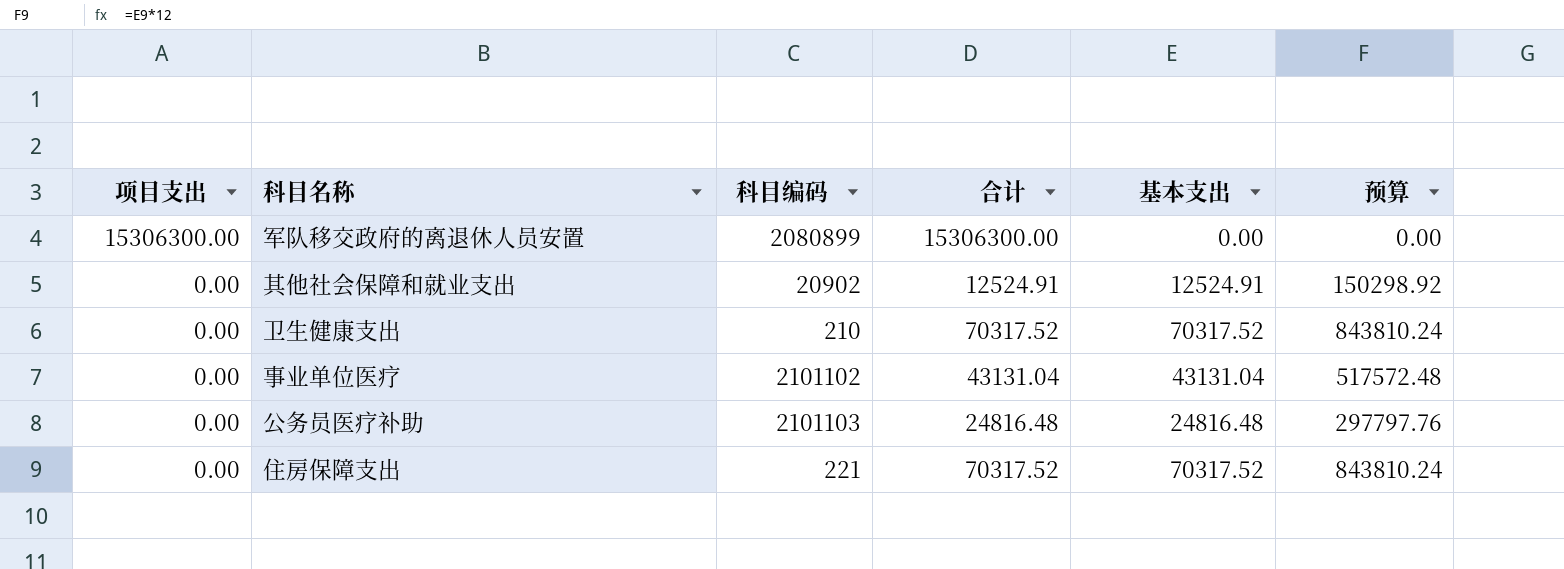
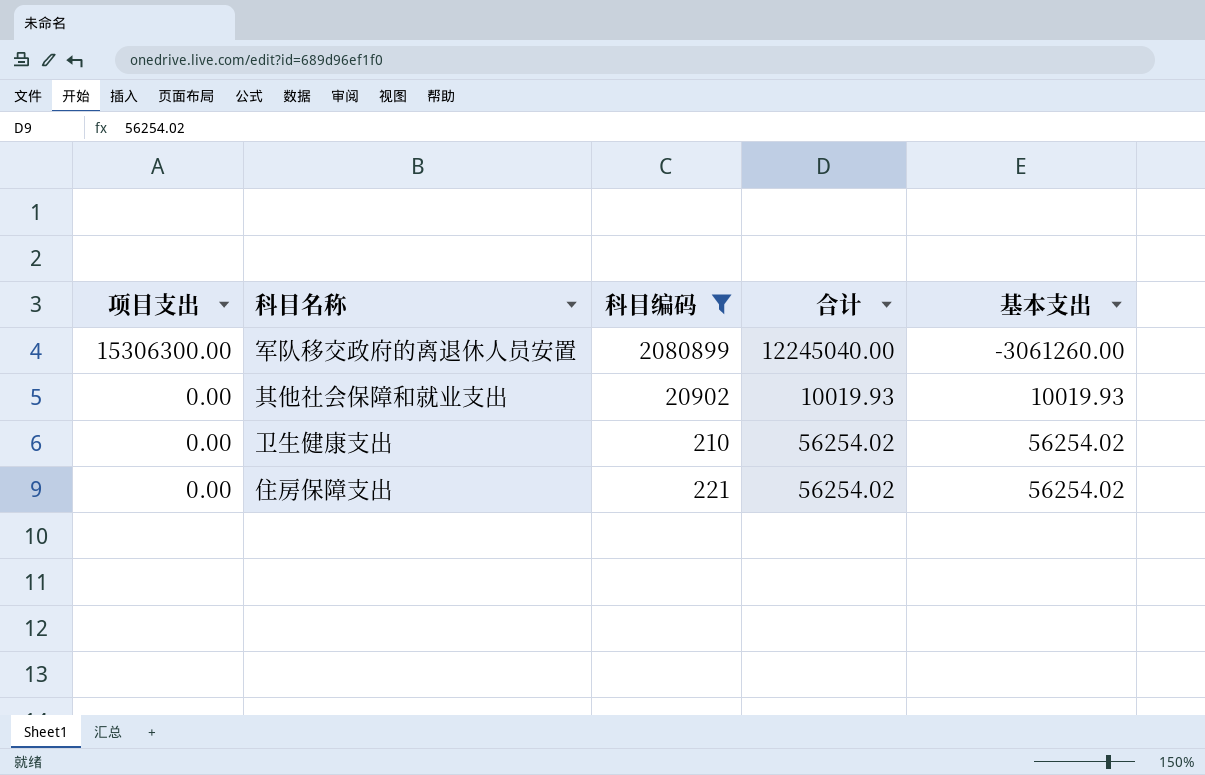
filter: none -> 科目编码 <= 2080899
column 预算 | formula: [基本支出] * 12 -> none
军队移交政府的离退休人员安置 | 合计: 15306300.00 -> 12245040.00
军队移交政府的离退休人员安置 | 基本支出: 0.00 -> -3061260.00
其他社会保障和就业支出 | 合计: 12524.91 -> 10019.93
其他社会保障和就业支出 | 基本支出: 12524.91 -> 10019.93
卫生健康支出 | 合计: 70317.52 -> 56254.02
卫生健康支出 | 基本支出: 70317.52 -> 56254.02
住房保障支出 | 合计: 70317.52 -> 56254.02
住房保障支出 | 基本支出: 70317.52 -> 56254.02

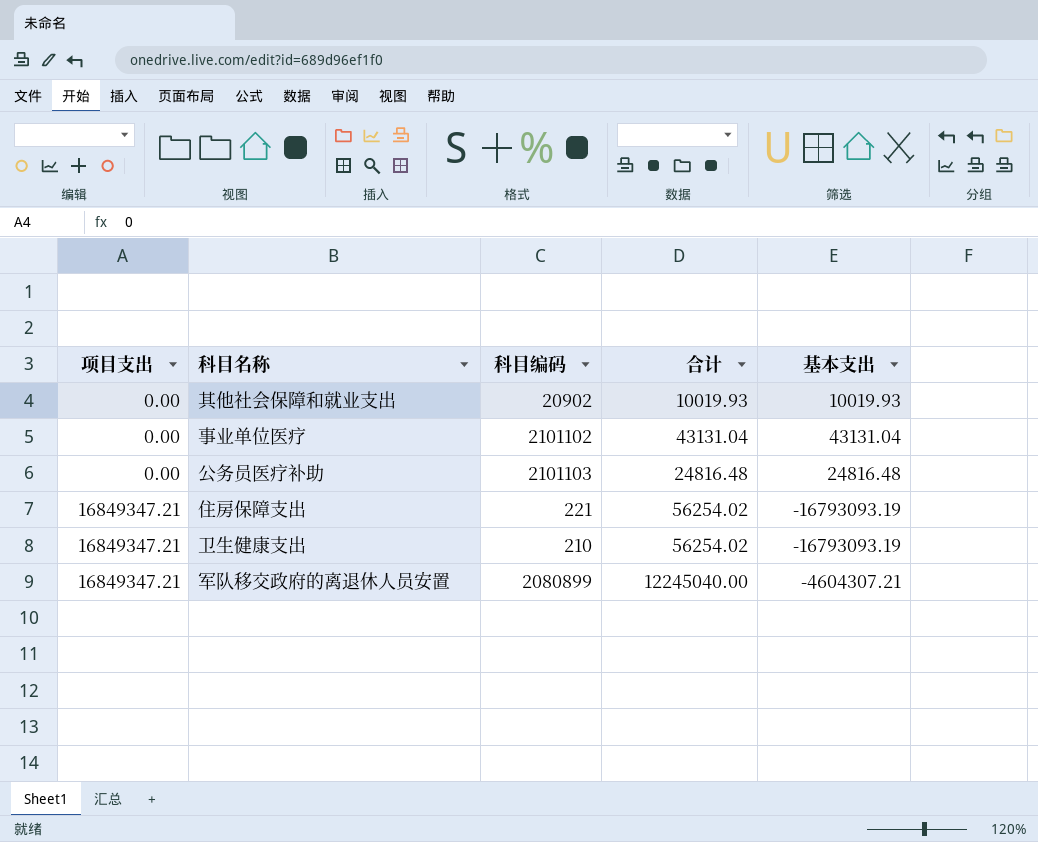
filter: 科目编码 <= 2080899 -> none
row order: 项目支出 descending -> 项目支出 ascending
住房保障支出 | 项目支出: 0.00 -> 16849347.21
住房保障支出 | 基本支出: 56254.02 -> -16793093.19
卫生健康支出 | 项目支出: 0.00 -> 16849347.21
卫生健康支出 | 基本支出: 56254.02 -> -16793093.19
军队移交政府的离退休人员安置 | 项目支出: 15306300.00 -> 16849347.21
军队移交政府的离退休人员安置 | 基本支出: -3061260.00 -> -4604307.21

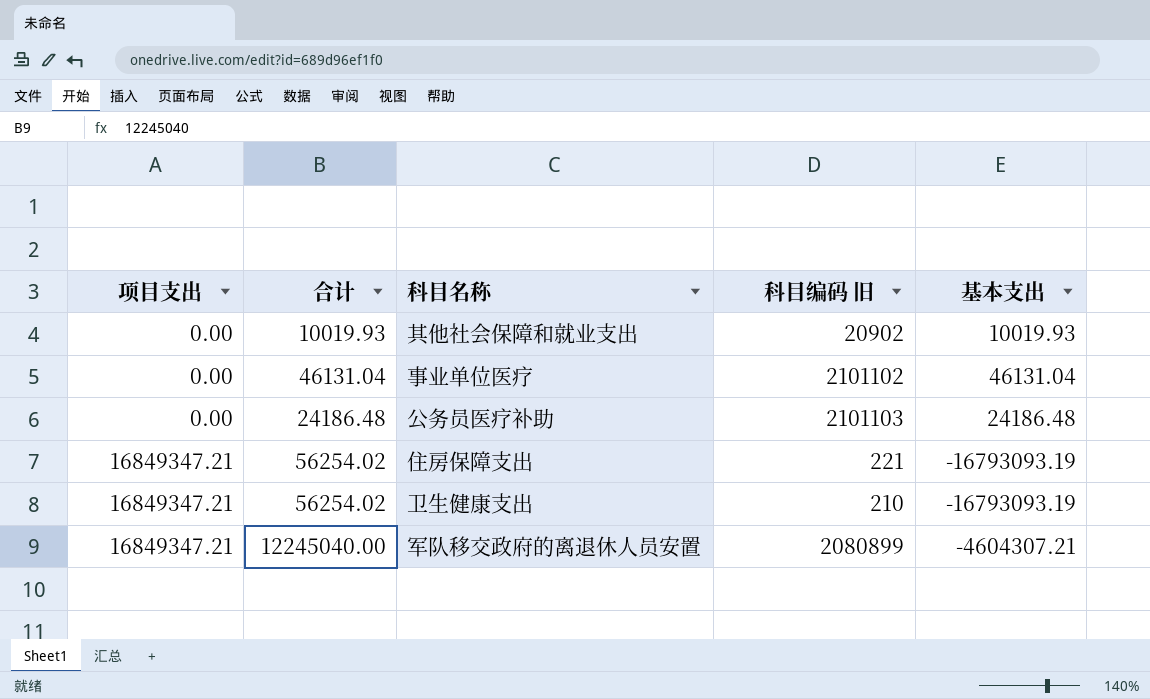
column 合计 | position: 4 -> 2
column name: 科目编码 -> 科目编码 旧
事业单位医疗 | 合计: 43131.04 -> 46131.04
事业单位医疗 | 基本支出: 43131.04 -> 46131.04
公务员医疗补助 | 合计: 24816.48 -> 24186.48
公务员医疗补助 | 基本支出: 24816.48 -> 24186.48

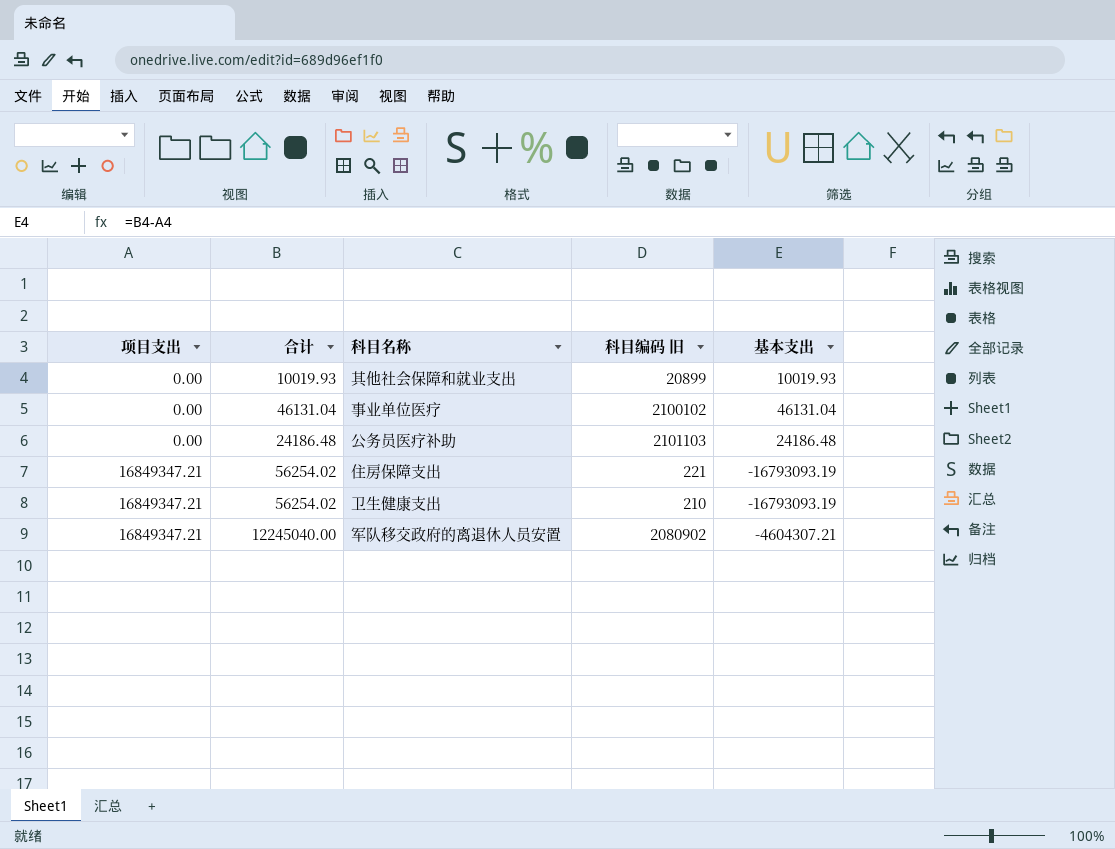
其他社会保障和就业支出 | 科目编码 旧: 20902 -> 20899
事业单位医疗 | 科目编码 旧: 2101102 -> 2100102
军队移交政府的离退休人员安置 | 科目编码 旧: 2080899 -> 2080902

